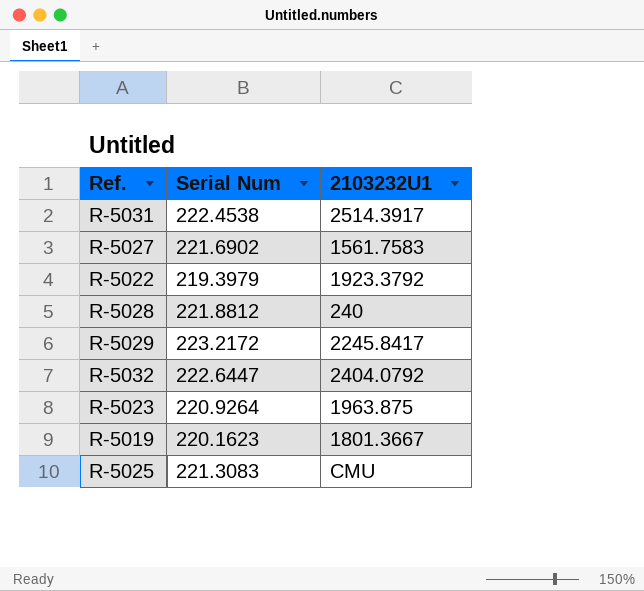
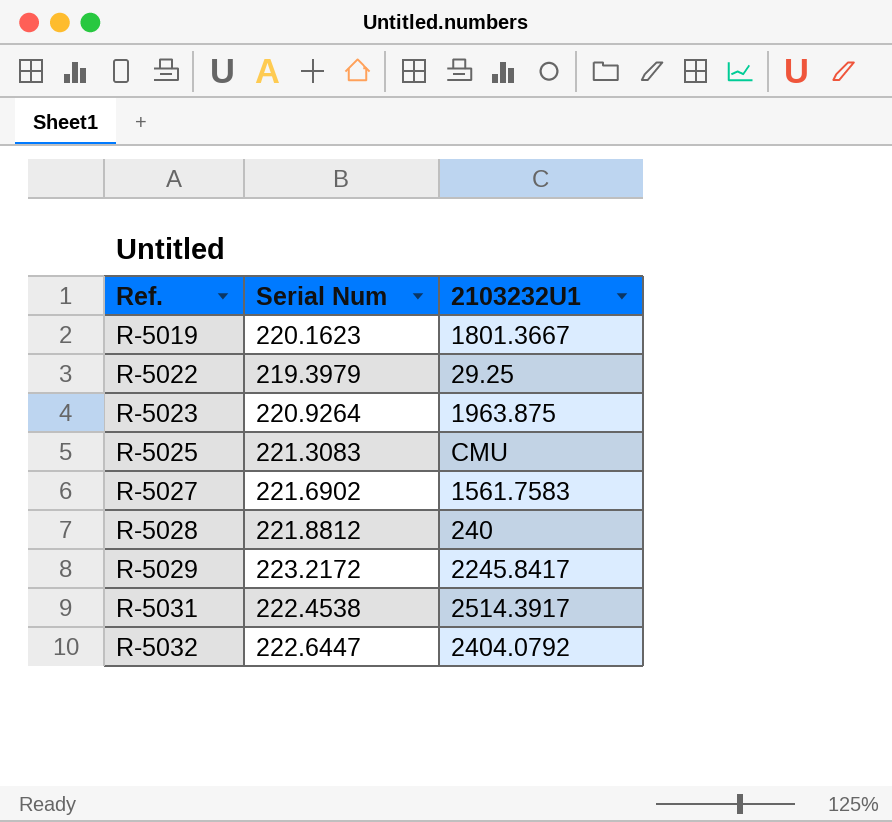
row order: none -> Ref. ascending
R-5022 | 2103232U1: 1923.3792 -> 29.25

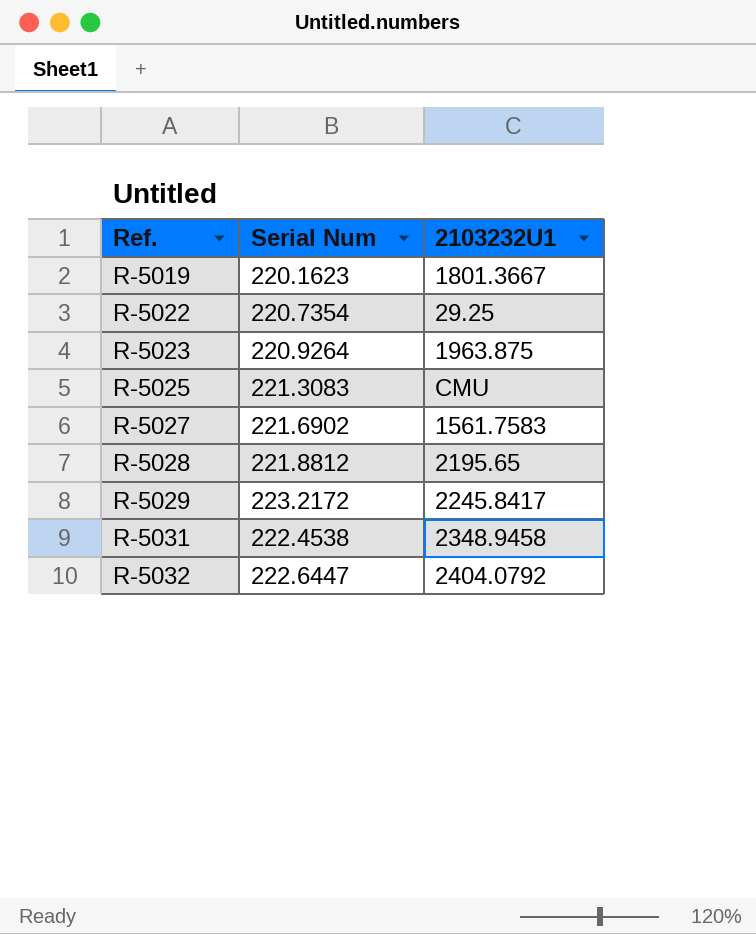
R-5022 | Serial Num: 219.3979 -> 220.7354
R-5028 | 2103232U1: 240 -> 2195.65
R-5031 | 2103232U1: 2514.3917 -> 2348.9458

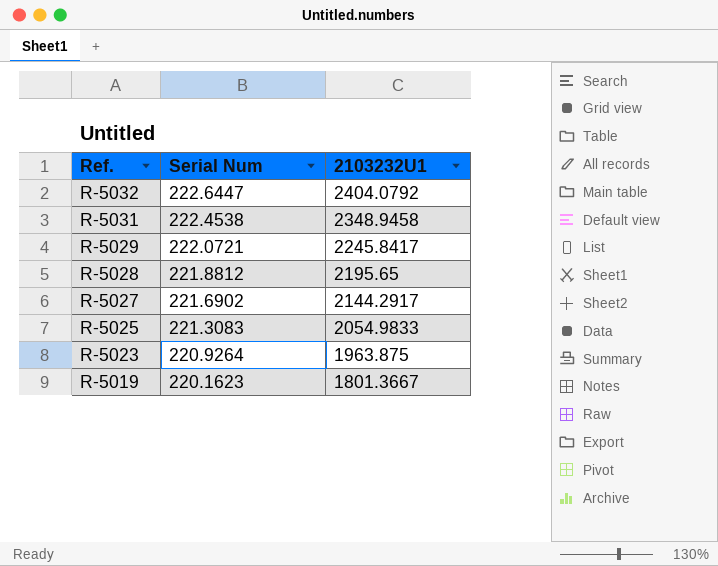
row order: Ref. ascending -> Ref. descending
row R-5022: 220.7354 | 29.25 -> none
R-5029 | Serial Num: 223.2172 -> 222.0721
R-5027 | 2103232U1: 1561.7583 -> 2144.2917
R-5025 | 2103232U1: CMU -> 2054.9833

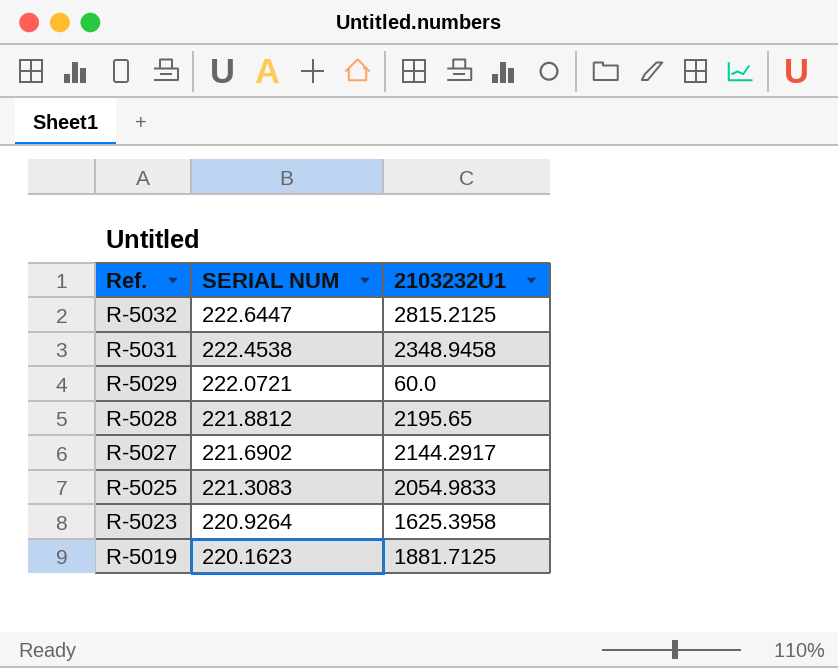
column name: Serial Num -> SERIAL NUM
R-5032 | 2103232U1: 2404.0792 -> 2815.2125
R-5029 | 2103232U1: 2245.8417 -> 60.0
R-5023 | 2103232U1: 1963.875 -> 1625.3958
R-5019 | 2103232U1: 1801.3667 -> 1881.7125

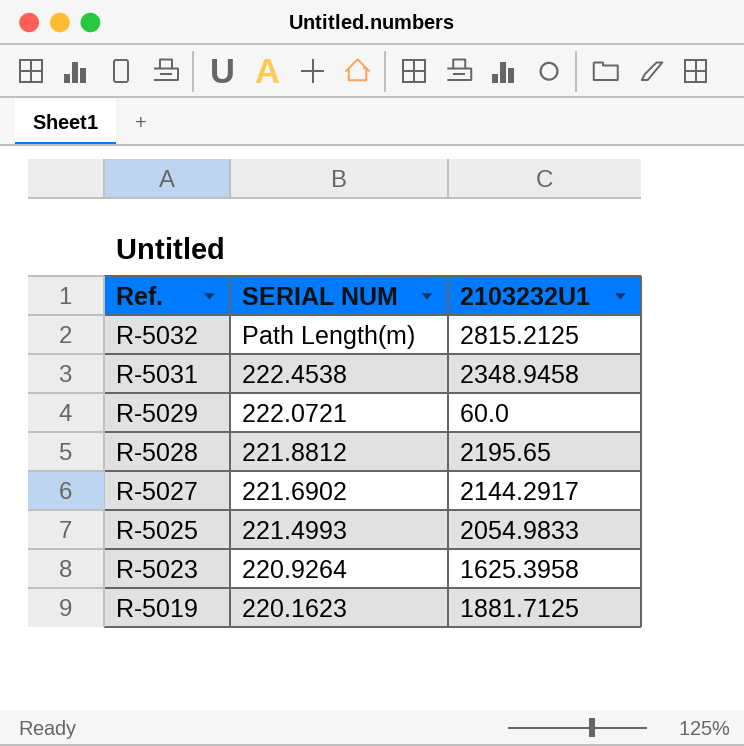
R-5032 | SERIAL NUM: 222.6447 -> Path Length(m)
R-5025 | SERIAL NUM: 221.3083 -> 221.4993

